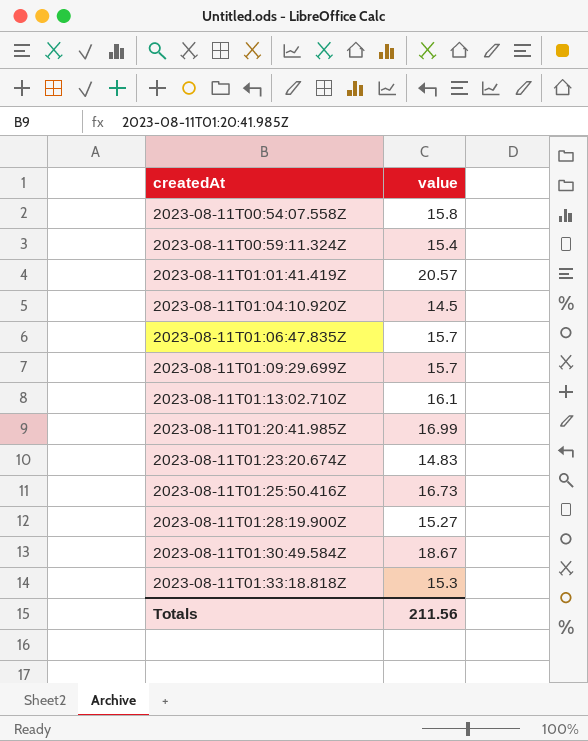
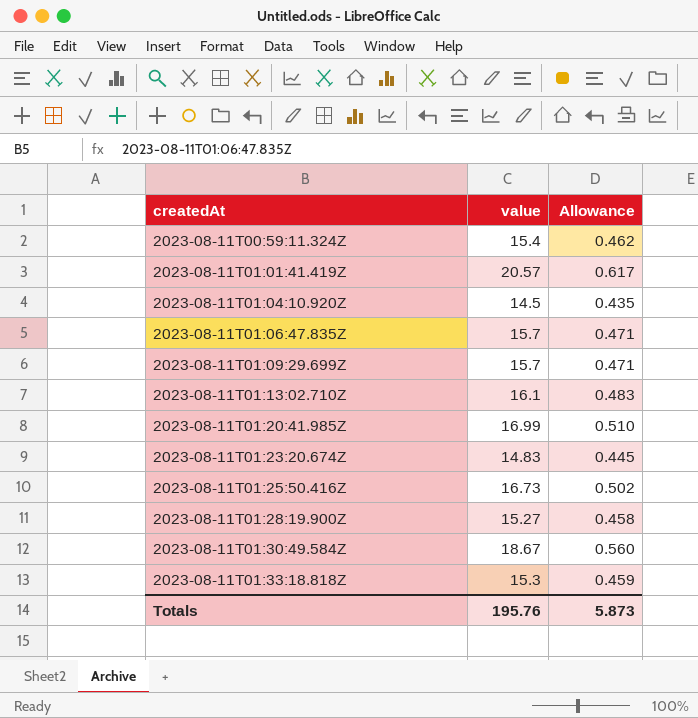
column Allowance | formula: none -> [value] * 0.03
row 2023-08-11T00:54:07.558Z: 15.8 -> none
Totals | value: 211.56 -> 195.76

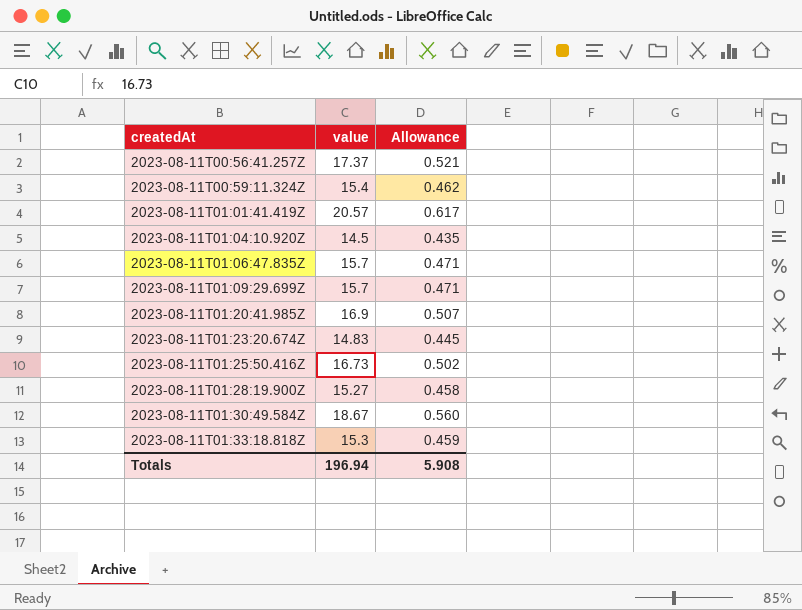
row 2023-08-11T01:13:02.710Z: 16.1 | 0.483 -> none
row 2023-08-11T00:56:41.257Z: none -> 17.37 | 0.521
2023-08-11T01:20:41.985Z | value: 16.99 -> 16.9
2023-08-11T01:20:41.985Z | Allowance: 0.510 -> 0.507
Totals | value: 195.76 -> 196.94
Totals | Allowance: 5.873 -> 5.908

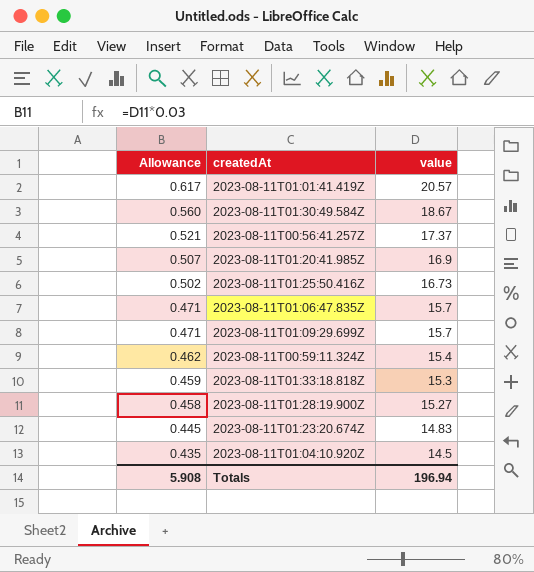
row order: createdAt ascending -> Allowance descending
column Allowance | position: 3 -> 1

